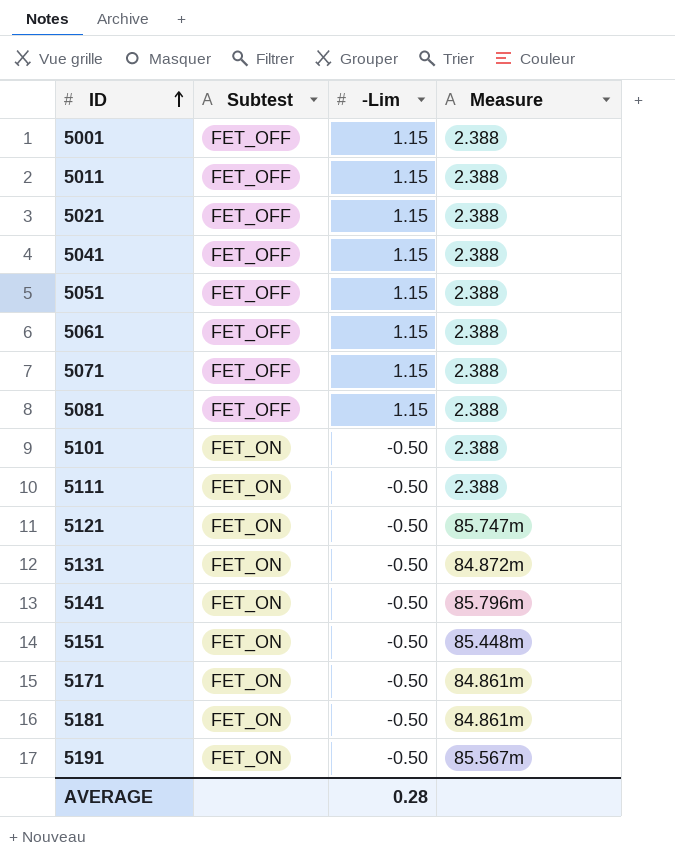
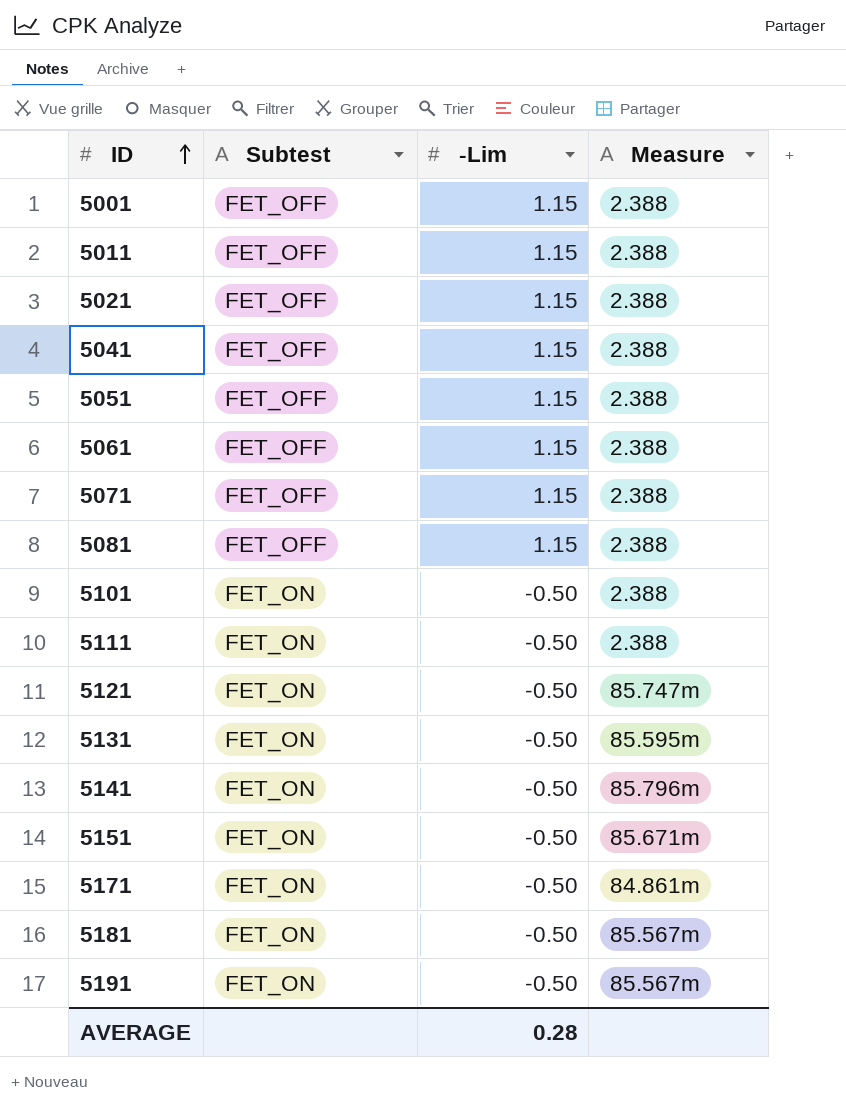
5131 | Measure: 84.872m -> 85.595m
5151 | Measure: 85.448m -> 85.671m
5181 | Measure: 84.861m -> 85.567m

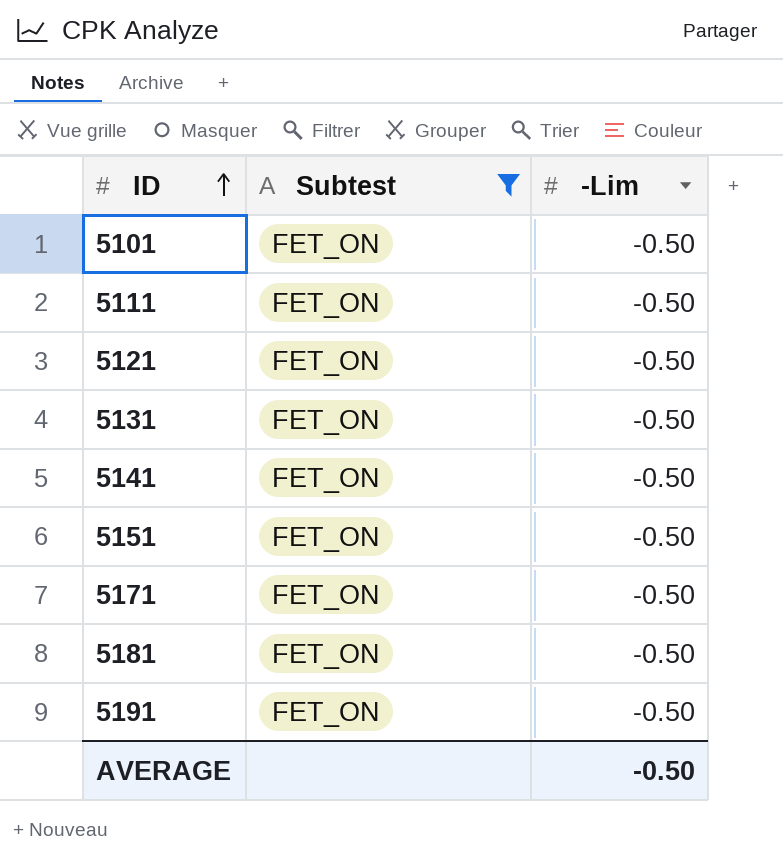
filter: none -> Subtest = FET_ON
column Measure | position: 4 -> none
AVERAGE | -Lim: 0.28 -> -0.50

